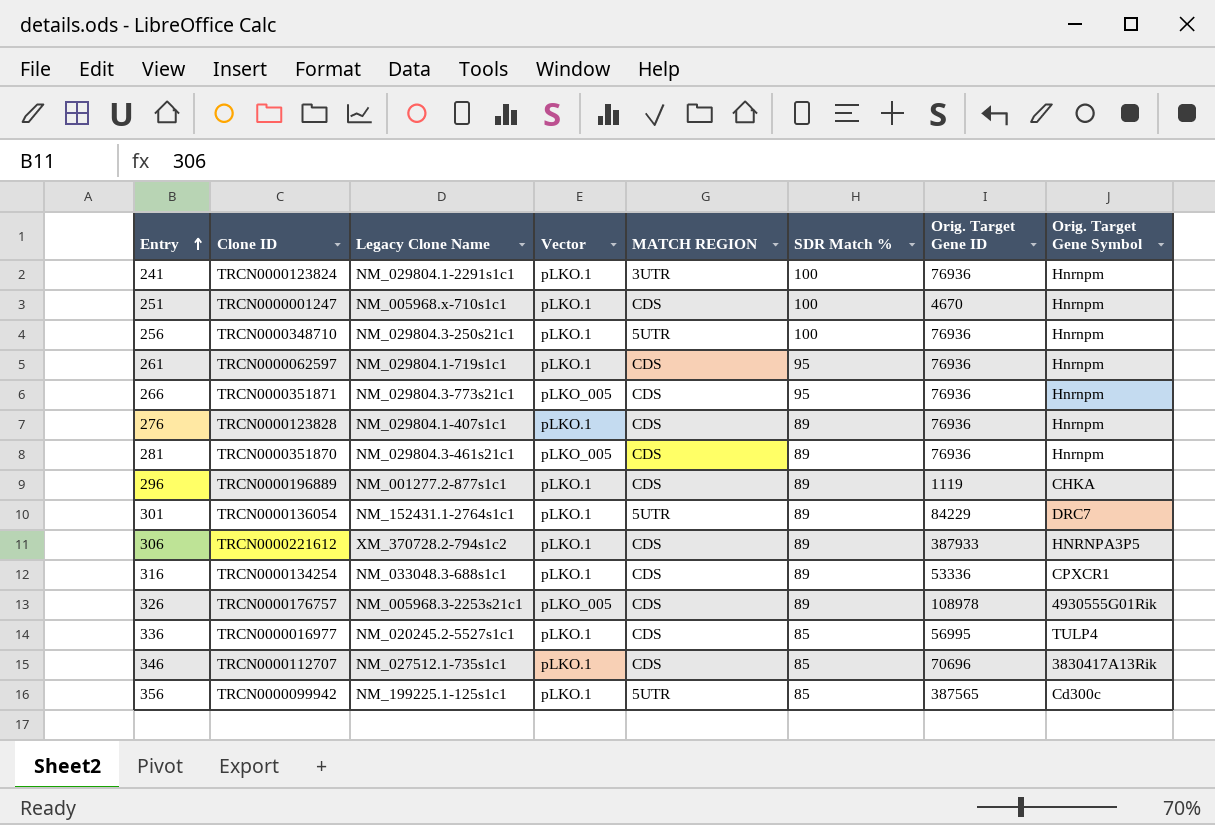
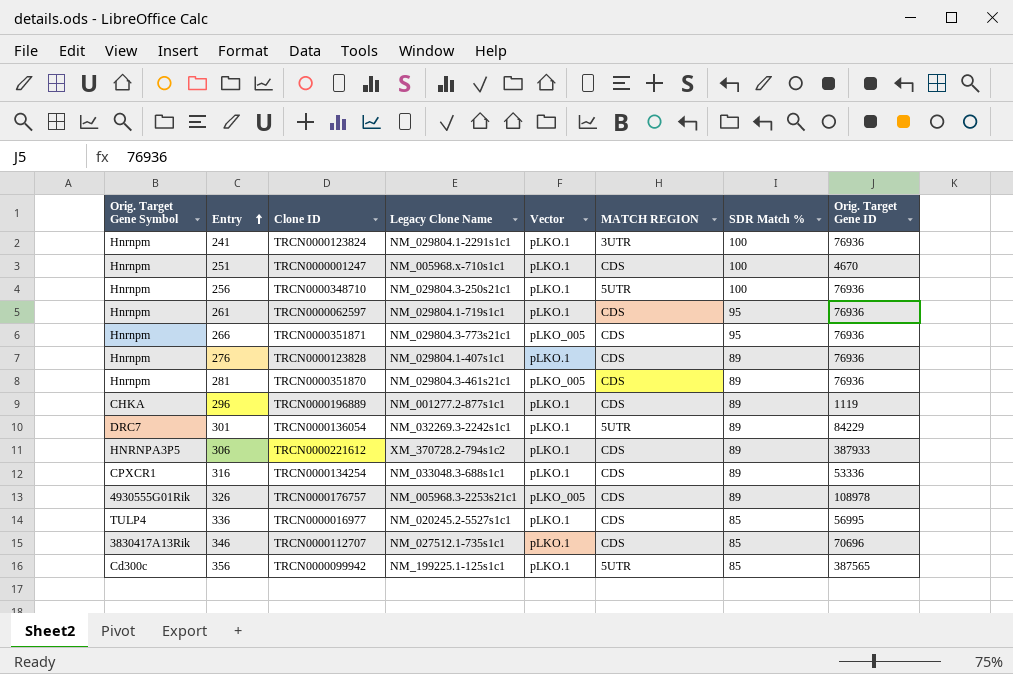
column Orig. Target Gene Symbol | position: 8 -> 1
301 | Legacy Clone Name: NM_152431.1-2764s1c1 -> NM_032269.3-2242s1c1

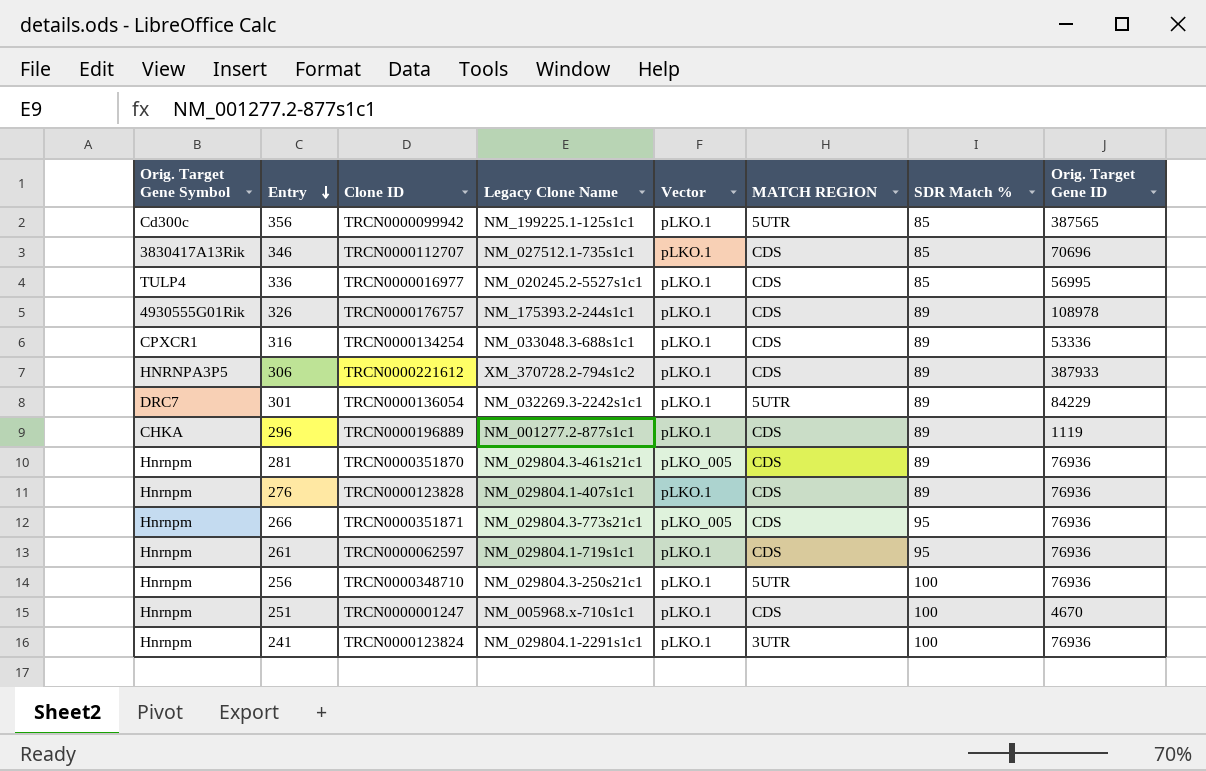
row order: Entry ascending -> Entry descending
326 | Legacy Clone Name: NM_005968.3-2253s21c1 -> NM_175393.2-244s1c1
326 | Vector: pLKO_005 -> pLKO.1

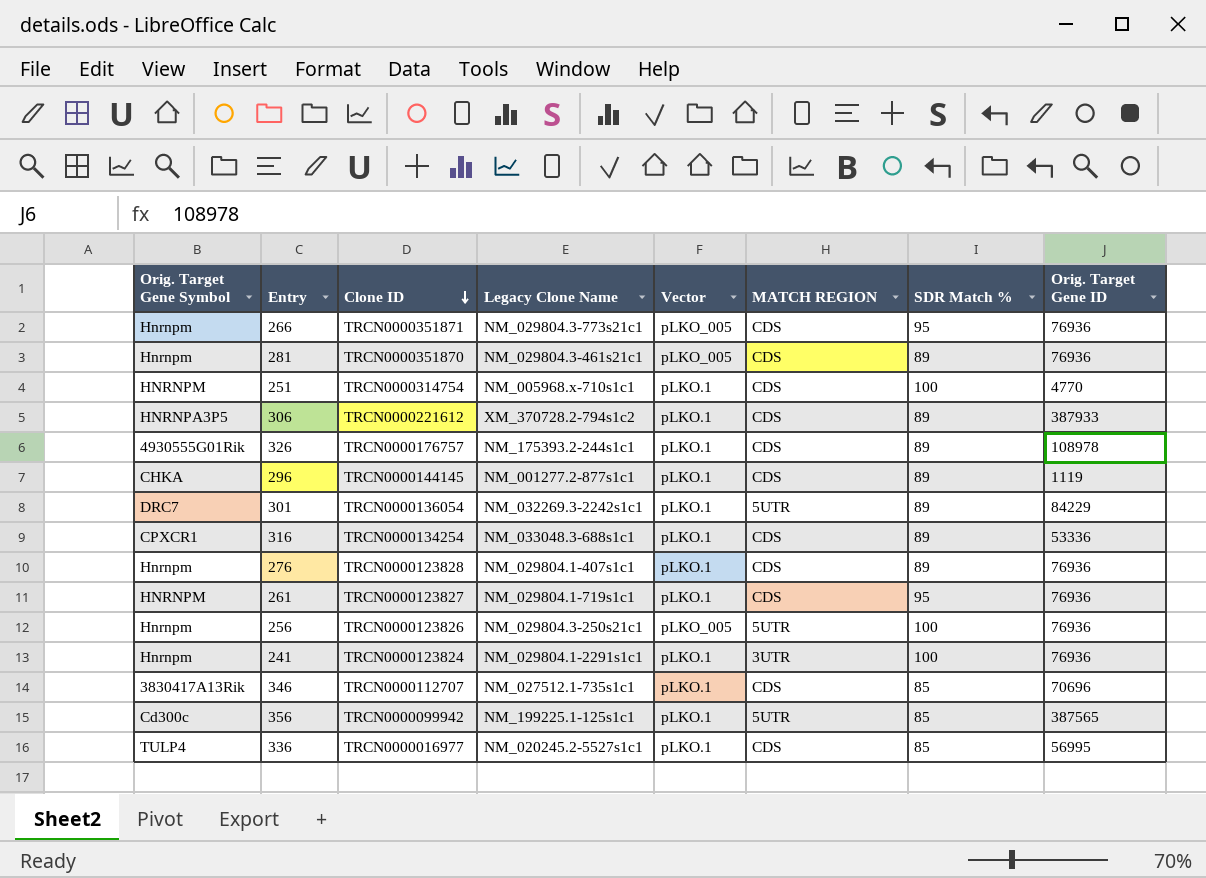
row order: Entry descending -> Clone ID descending
251 | Orig. Target Gene Symbol: Hnrnpm -> HNRNPM
251 | Clone ID: TRCN0000001247 -> TRCN0000314754
251 | Orig. Target Gene ID: 4670 -> 4770
296 | Clone ID: TRCN0000196889 -> TRCN0000144145
261 | Orig. Target Gene Symbol: Hnrnpm -> HNRNPM
261 | Clone ID: TRCN0000062597 -> TRCN0000123827
256 | Clone ID: TRCN0000348710 -> TRCN0000123826
256 | Vector: pLKO.1 -> pLKO_005

